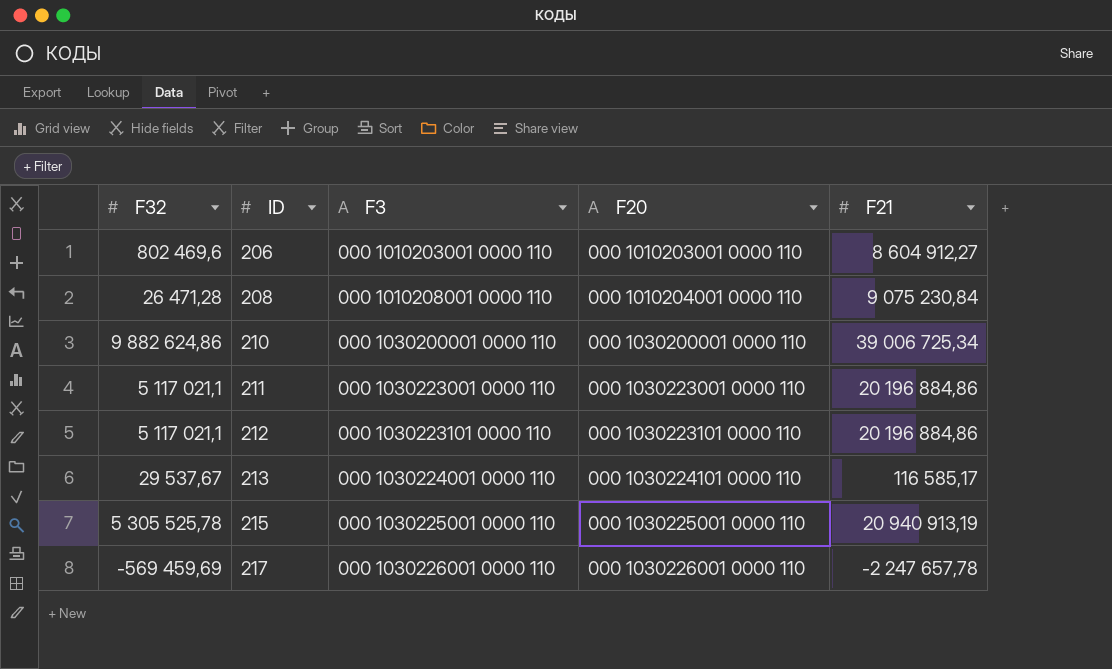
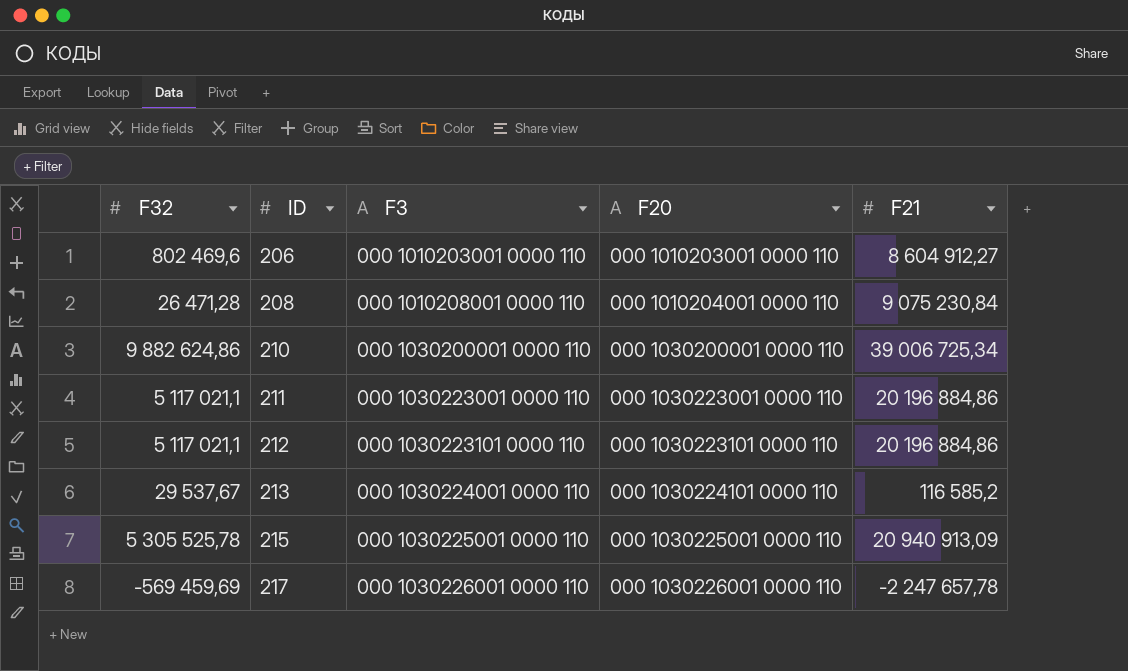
213 | F21: 116 585,17 -> 116 585,2
215 | F21: 20 940 913,19 -> 20 940 913,09

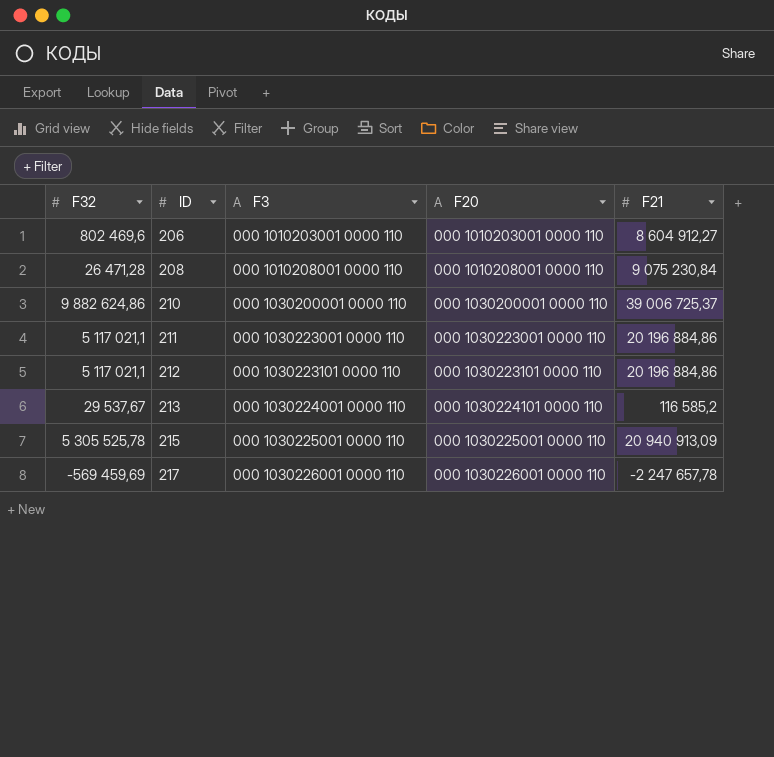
208 | F20: 000 1010204001 0000 110 -> 000 1010208001 0000 110
210 | F21: 39 006 725,34 -> 39 006 725,37

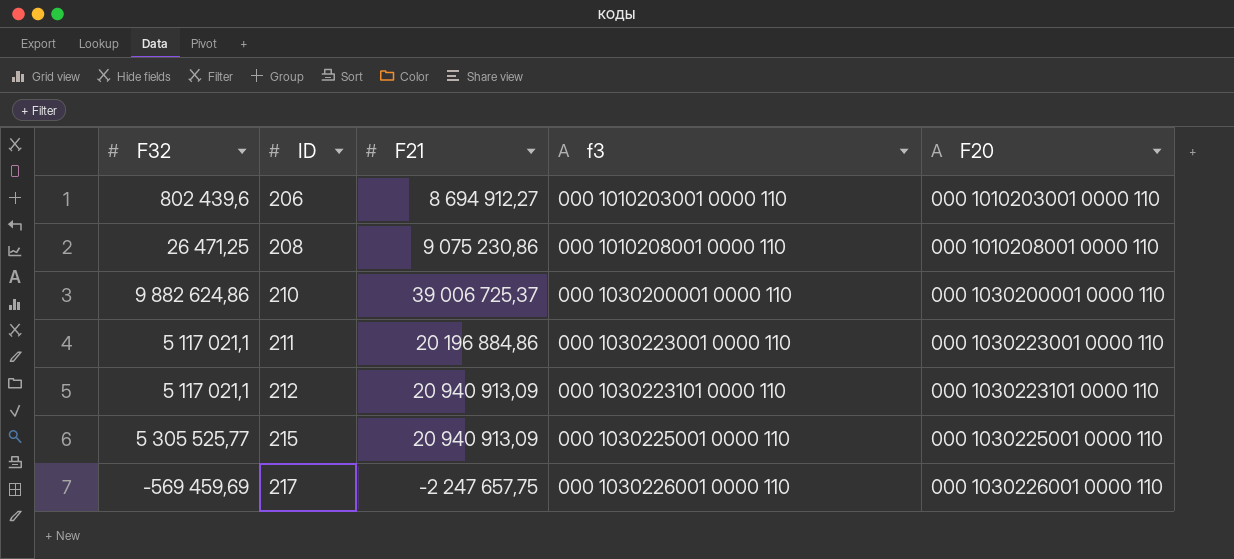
column F21 | position: 5 -> 3
column name: F3 -> f3
row 213: 29 537,67 | 000 1030224001 0000 110 | 000 1030224101 0000 110 | 116 585,2 -> none
206 | F32: 802 469,6 -> 802 439,6
206 | F21: 8 604 912,27 -> 8 694 912,27
208 | F32: 26 471,28 -> 26 471,25
208 | F21: 9 075 230,84 -> 9 075 230,86
212 | F21: 20 196 884,86 -> 20 940 913,09
215 | F32: 5 305 525,78 -> 5 305 525,77
217 | F21: -2 247 657,78 -> -2 247 657,75

